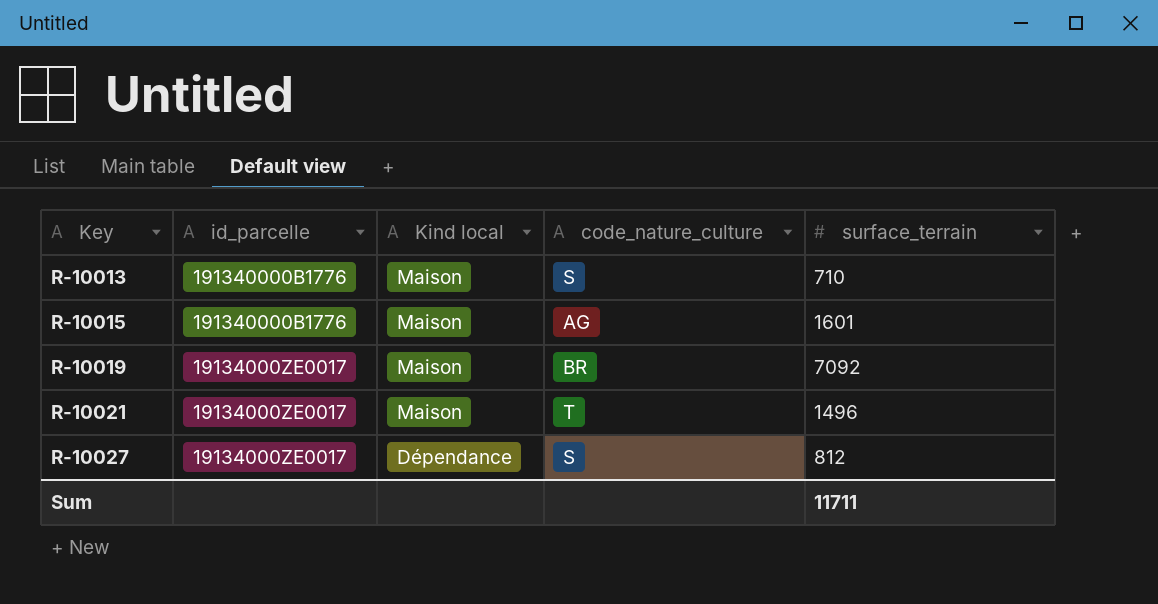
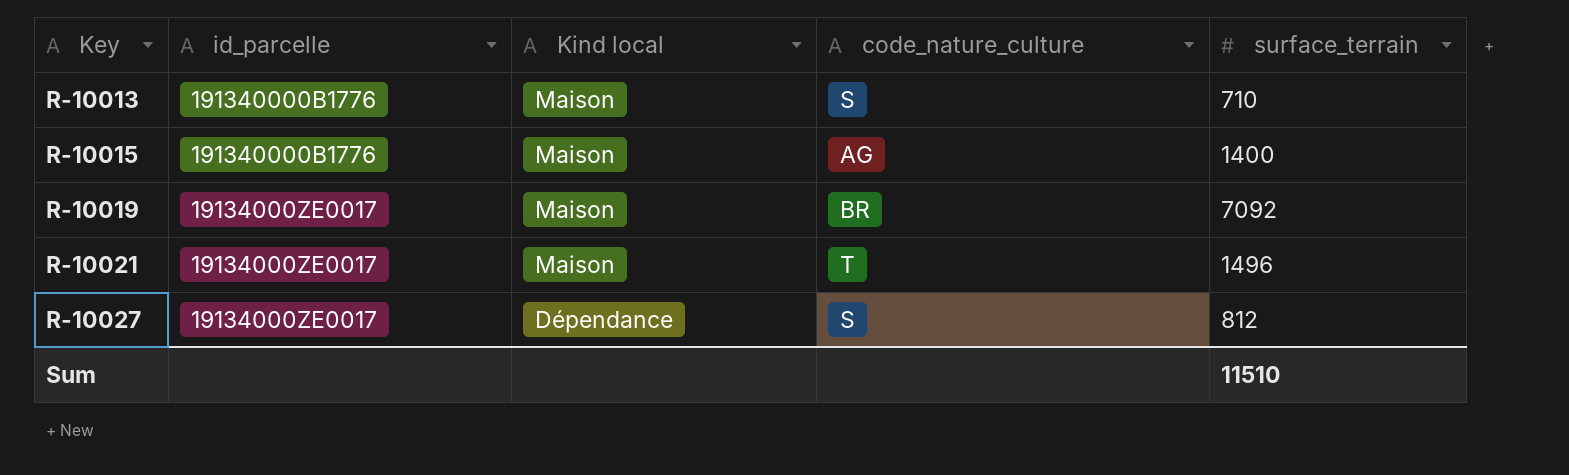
R-10015 | surface_terrain: 1601 -> 1400
Sum | surface_terrain: 11711 -> 11510

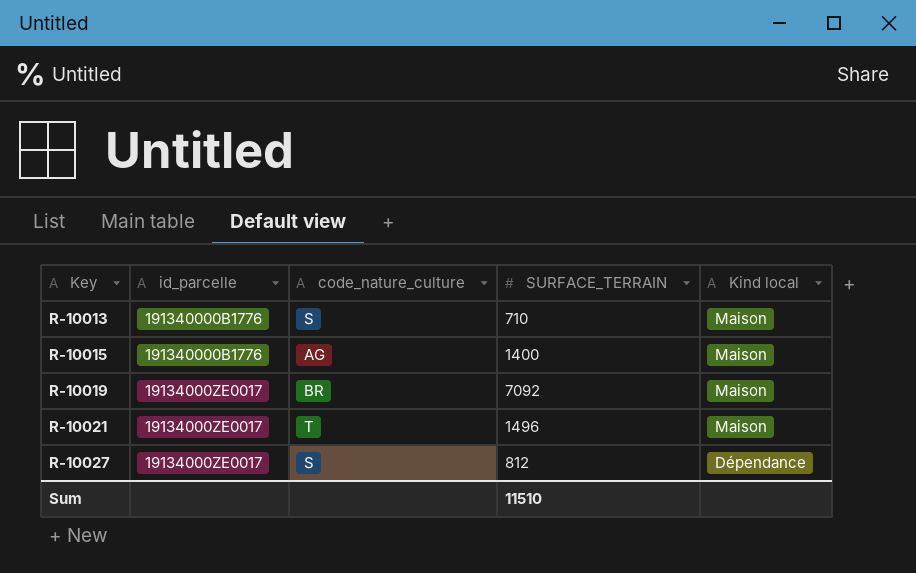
column name: surface_terrain -> SURFACE_TERRAIN
column Kind local | position: 3 -> 5

